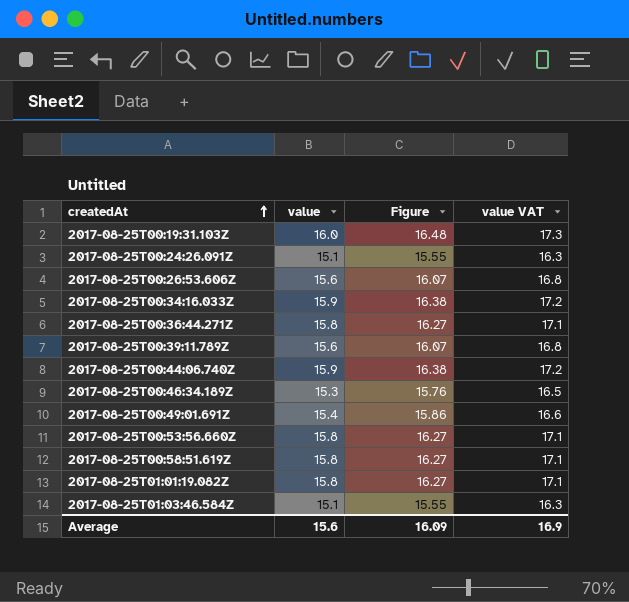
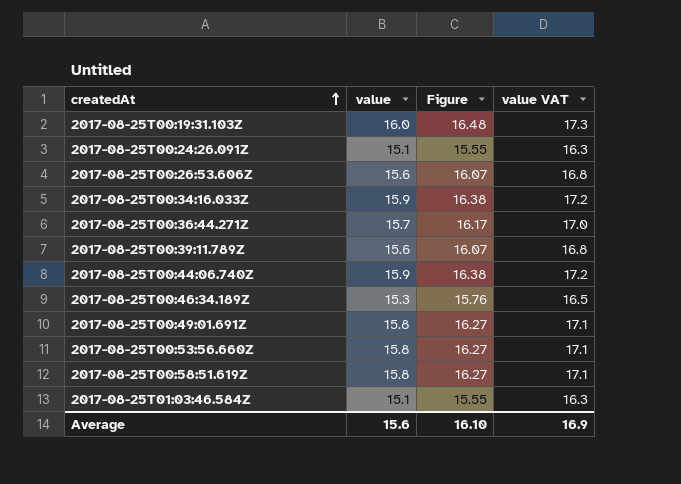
row 2017-08-25T01:01:19.082Z: 15.8 | 16.27 | 17.1 -> none
2017-08-25T00:36:44.271Z | value: 15.8 -> 15.7
2017-08-25T00:36:44.271Z | Figure: 16.27 -> 16.17
2017-08-25T00:36:44.271Z | value VAT: 17.1 -> 17.0
2017-08-25T00:49:01.691Z | value: 15.4 -> 15.8
2017-08-25T00:49:01.691Z | Figure: 15.86 -> 16.27
2017-08-25T00:49:01.691Z | value VAT: 16.6 -> 17.1
Average | Figure: 16.09 -> 16.10

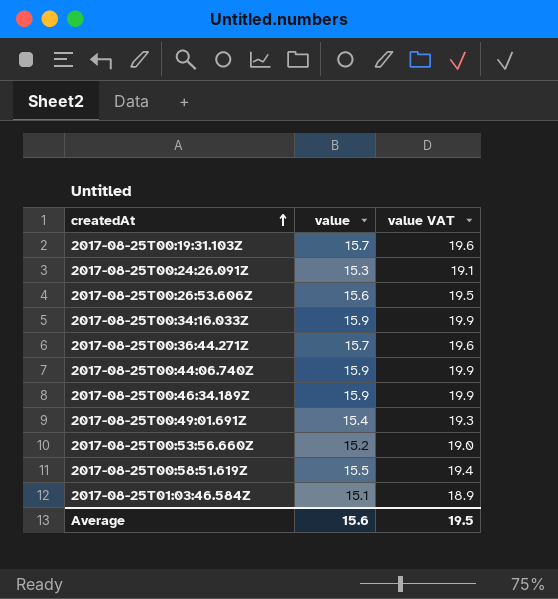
column Figure | formula: [value] * 1.03 -> none
column value VAT | formula: [value] * 1.08 -> [value] * 1.25
row 2017-08-25T00:39:11.789Z: 15.6 | 16.07 | 16.8 -> none
2017-08-25T00:19:31.103Z | value: 16.0 -> 15.7
2017-08-25T00:24:26.091Z | value: 15.1 -> 15.3
2017-08-25T00:46:34.189Z | value: 15.3 -> 15.9
2017-08-25T00:49:01.691Z | value: 15.8 -> 15.4
2017-08-25T00:53:56.660Z | value: 15.8 -> 15.2
2017-08-25T00:58:51.619Z | value: 15.8 -> 15.5
Average | value VAT: 16.9 -> 19.5

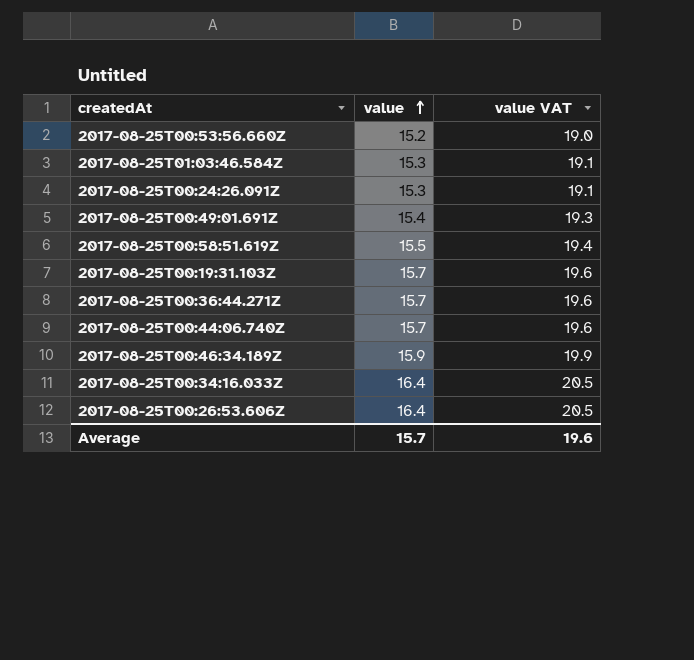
row order: createdAt ascending -> value ascending
2017-08-25T01:03:46.584Z | value: 15.1 -> 15.3
2017-08-25T01:03:46.584Z | value VAT: 18.9 -> 19.1
2017-08-25T00:44:06.740Z | value: 15.9 -> 15.7
2017-08-25T00:44:06.740Z | value VAT: 19.9 -> 19.6
2017-08-25T00:34:16.033Z | value: 15.9 -> 16.4
2017-08-25T00:34:16.033Z | value VAT: 19.9 -> 20.5
2017-08-25T00:26:53.606Z | value: 15.6 -> 16.4
2017-08-25T00:26:53.606Z | value VAT: 19.5 -> 20.5
Average | value: 15.6 -> 15.7
Average | value VAT: 19.5 -> 19.6

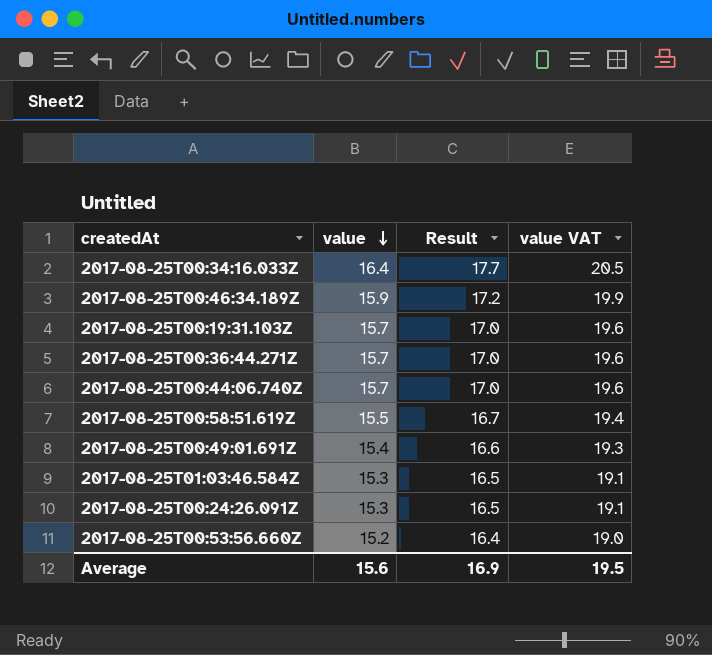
row order: value ascending -> value descending
column Result | formula: none -> [value] * 1.08
row 2017-08-25T00:26:53.606Z: 16.4 | 20.5 -> none
Average | value: 15.7 -> 15.6
Average | value VAT: 19.6 -> 19.5

